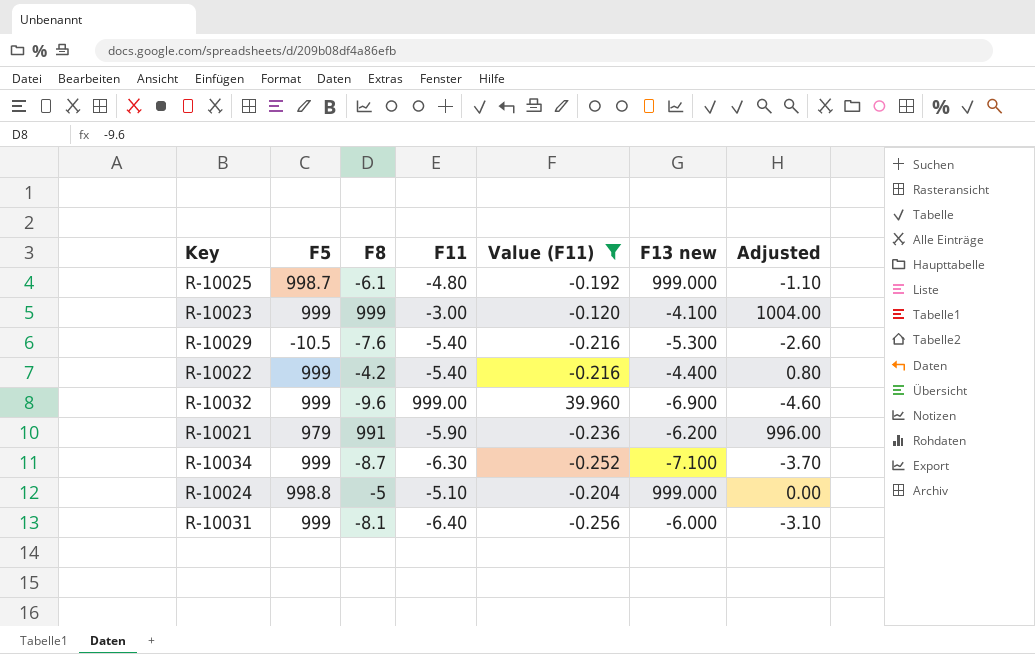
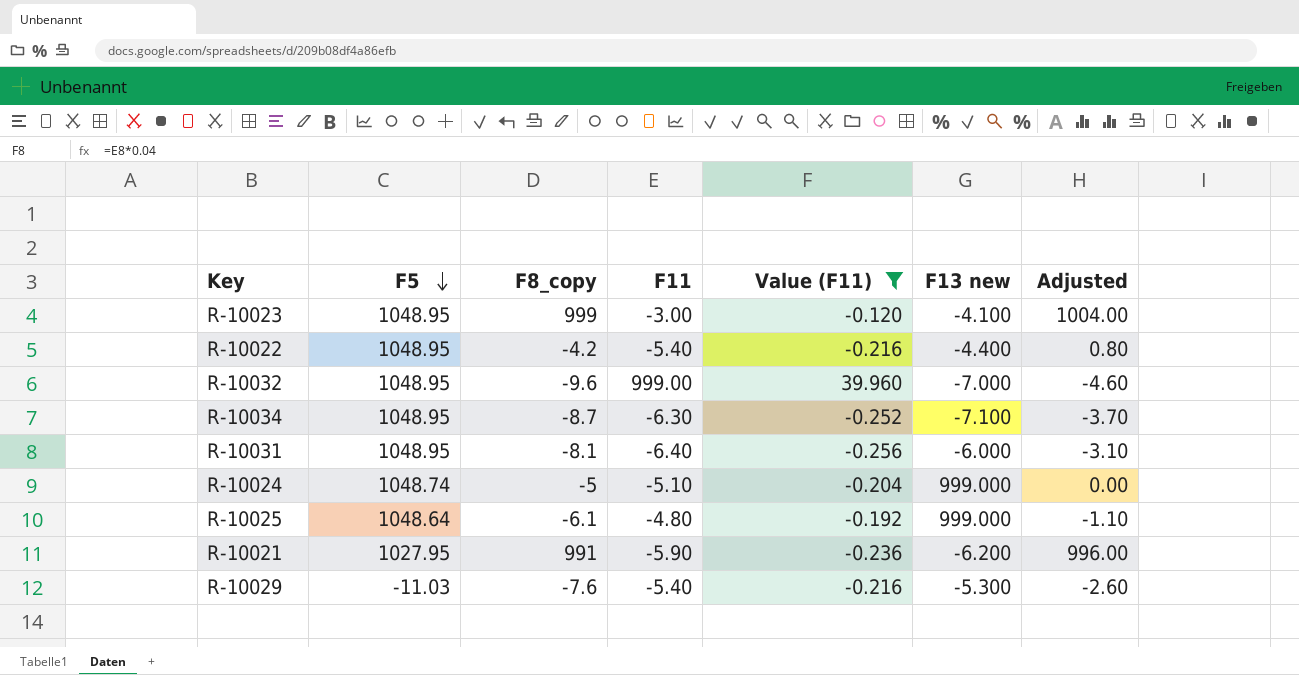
row order: none -> F5 descending
column name: F8 -> F8_copy
R-10023 | F5: 999 -> 1048.95
R-10022 | F5: 999 -> 1048.95
R-10032 | F5: 999 -> 1048.95
R-10032 | F13 new: -6.900 -> -7.000
R-10034 | F5: 999 -> 1048.95
R-10031 | F5: 999 -> 1048.95
R-10024 | F5: 998.8 -> 1048.74
R-10025 | F5: 998.7 -> 1048.64
R-10021 | F5: 979 -> 1027.95
R-10029 | F5: -10.5 -> -11.03

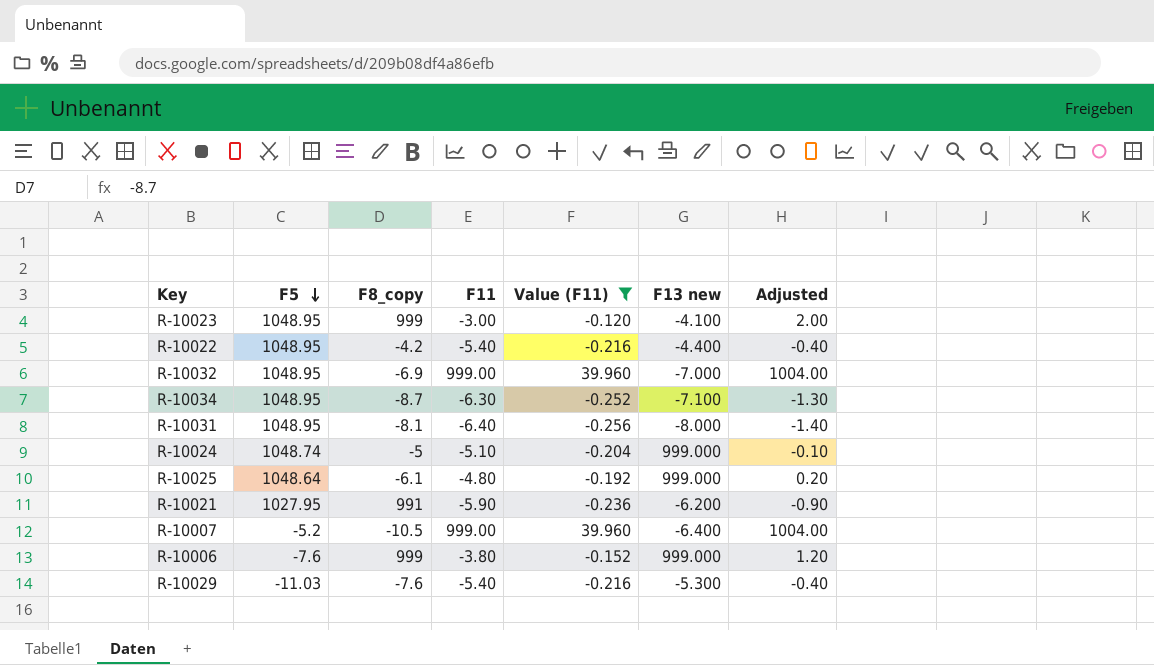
column Adjusted | formula: [F8_copy] + 5 -> [F11] + 5
R-10032 | F8_copy: -9.6 -> -6.9
R-10031 | F13 new: -6.000 -> -8.000
row R-10007: none -> -5.2 | -10.5 | 999.00 | 39.960 | -6.400 | 1004.00
row R-10006: none -> -7.6 | 999 | -3.80 | -0.152 | 999.000 | 1.20

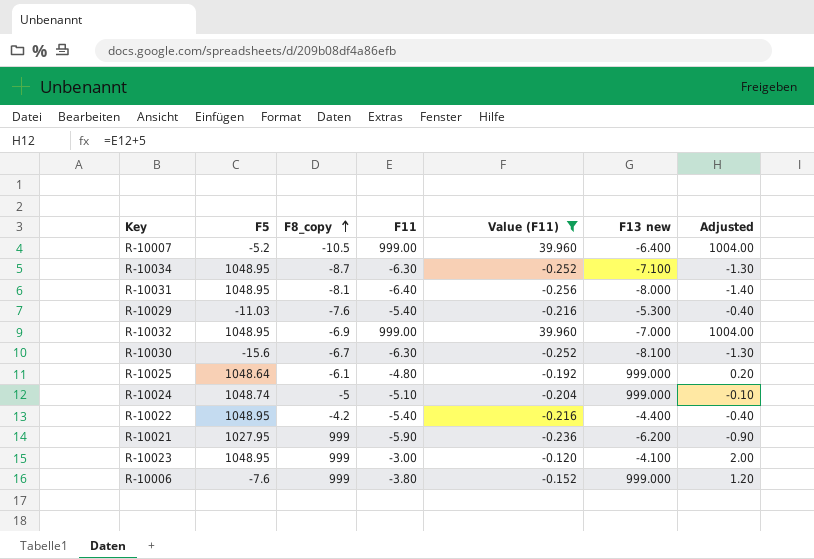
row order: F5 descending -> F8_copy ascending
row R-10030: none -> -15.6 | -6.7 | -6.30 | -0.252 | -8.100 | -1.30
R-10021 | F8_copy: 991 -> 999

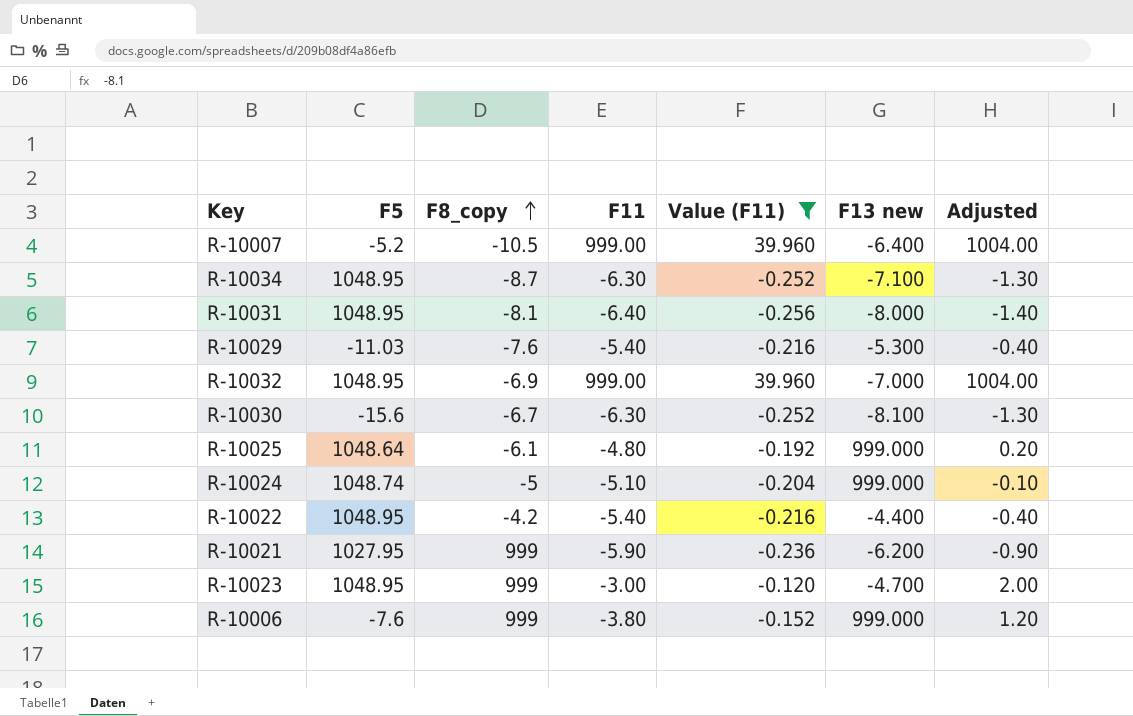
R-10023 | F13 new: -4.100 -> -4.700

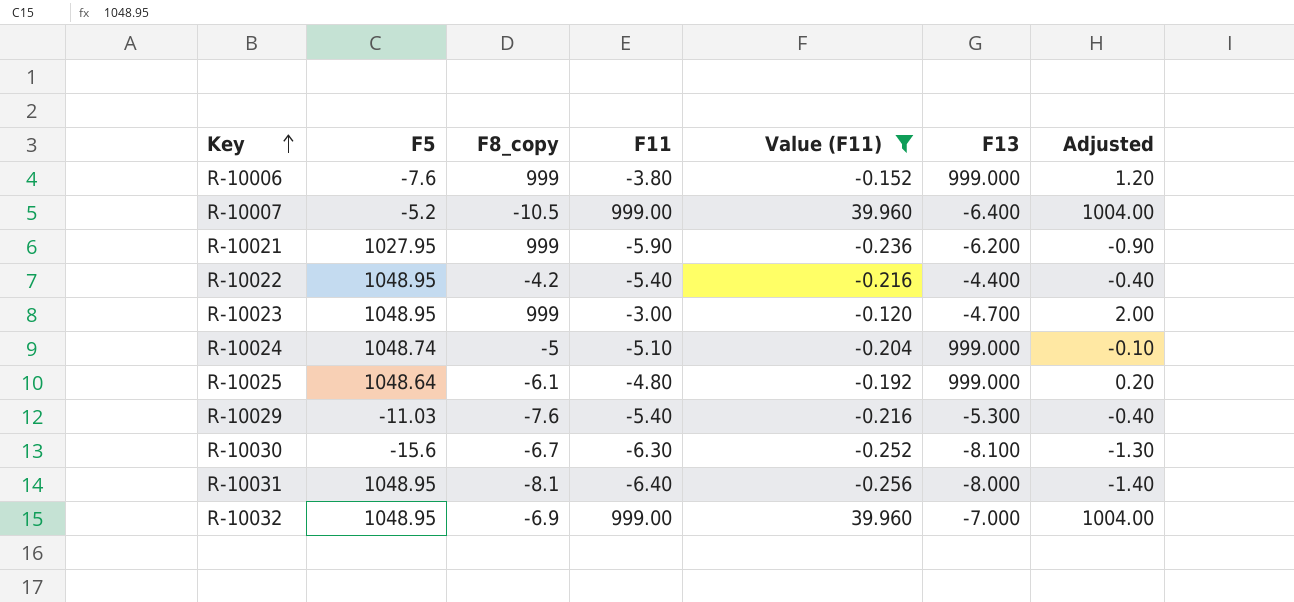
row order: F8_copy ascending -> Key ascending
column name: F13 new -> F13
row R-10034: 1048.95 | -8.7 | -6.30 | -0.252 | -7.100 | -1.30 -> none

